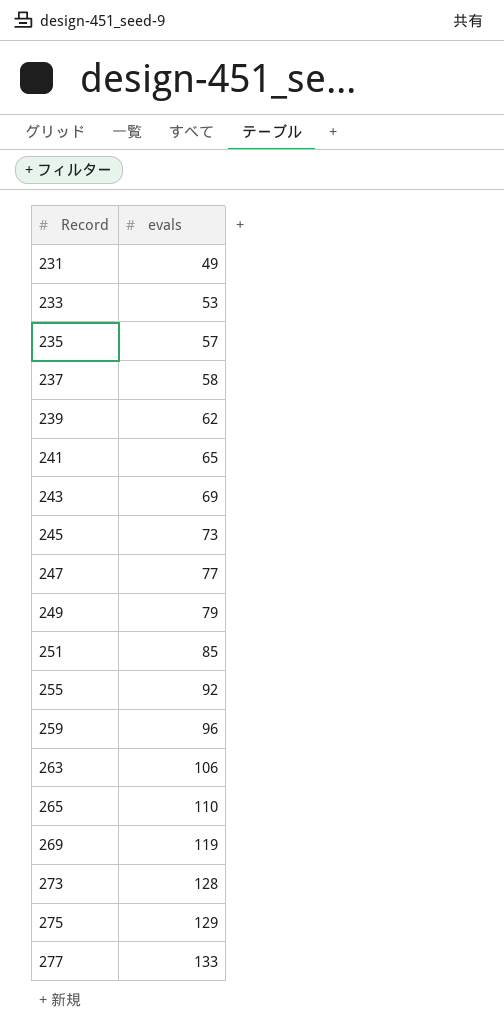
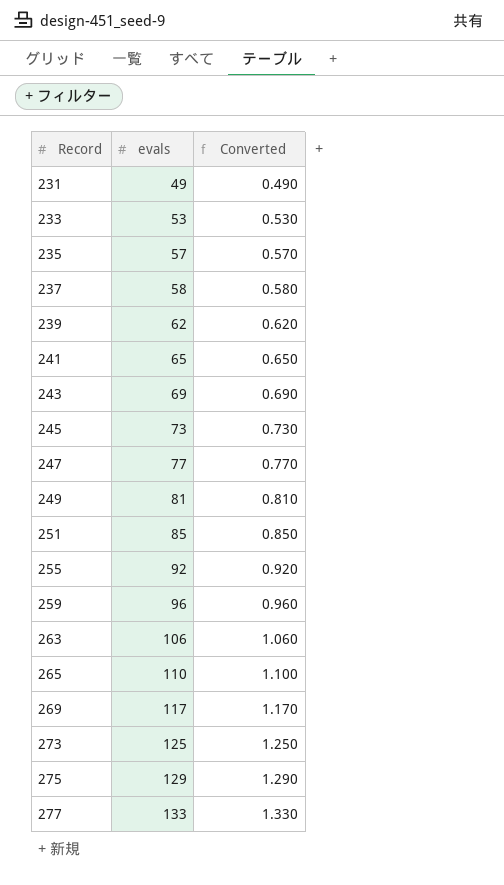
column Converted | formula: none -> [evals] * 0.01
249 | evals: 79 -> 81
269 | evals: 119 -> 117
273 | evals: 128 -> 125

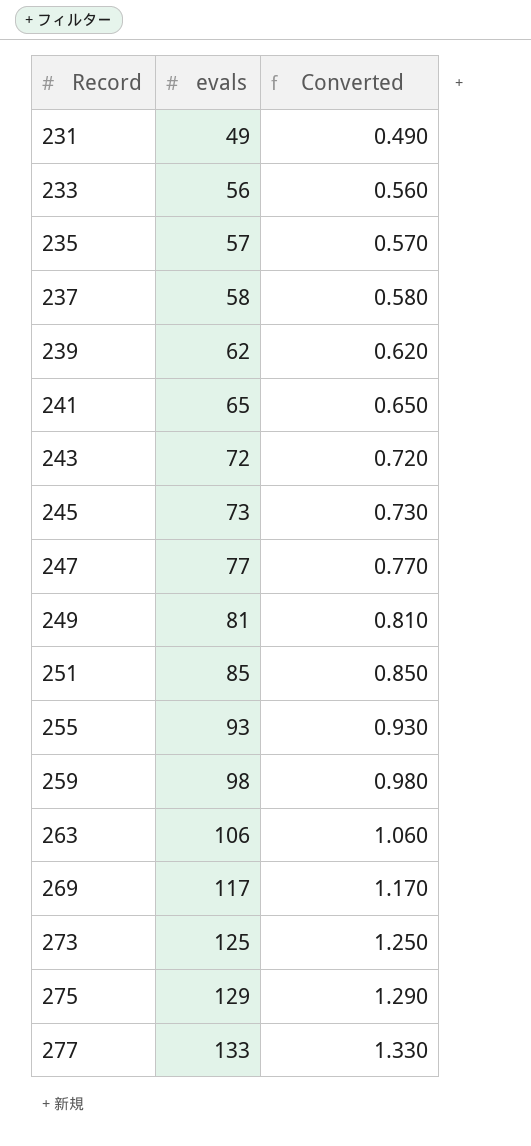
row 265: 110 | 1.100 -> none
233 | evals: 53 -> 56
233 | Converted: 0.530 -> 0.560
243 | evals: 69 -> 72
243 | Converted: 0.690 -> 0.720
255 | evals: 92 -> 93
255 | Converted: 0.920 -> 0.930
259 | evals: 96 -> 98
259 | Converted: 0.960 -> 0.980

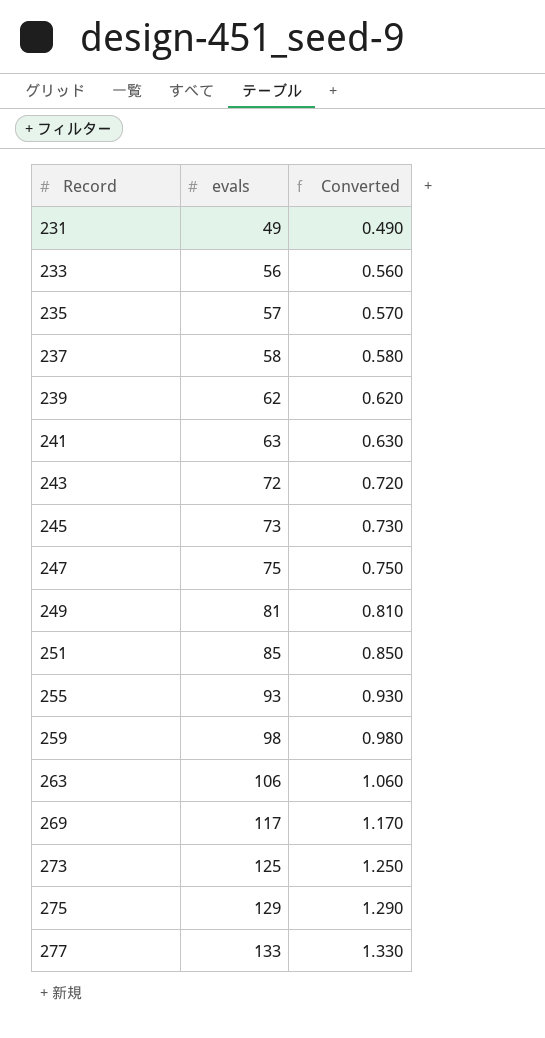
241 | evals: 65 -> 63
241 | Converted: 0.650 -> 0.630
247 | evals: 77 -> 75
247 | Converted: 0.770 -> 0.750

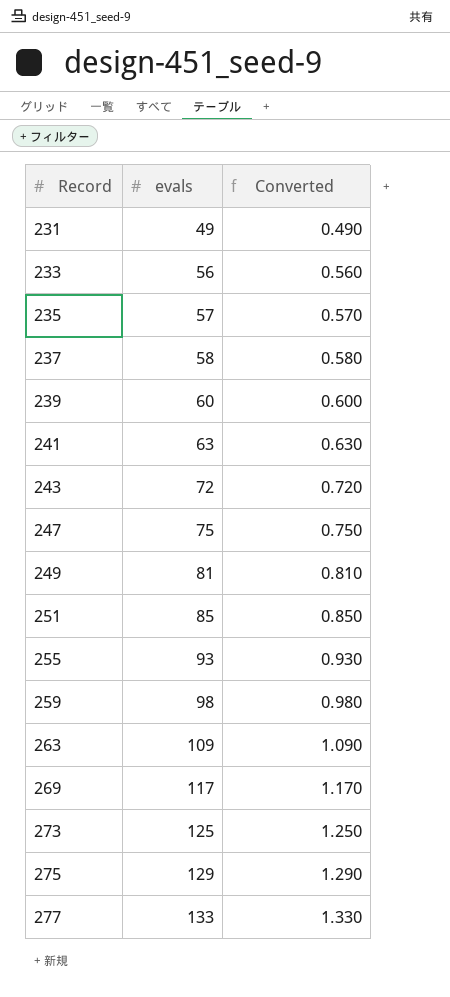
row 245: 73 | 0.730 -> none
239 | evals: 62 -> 60
239 | Converted: 0.620 -> 0.600
263 | evals: 106 -> 109
263 | Converted: 1.060 -> 1.090

